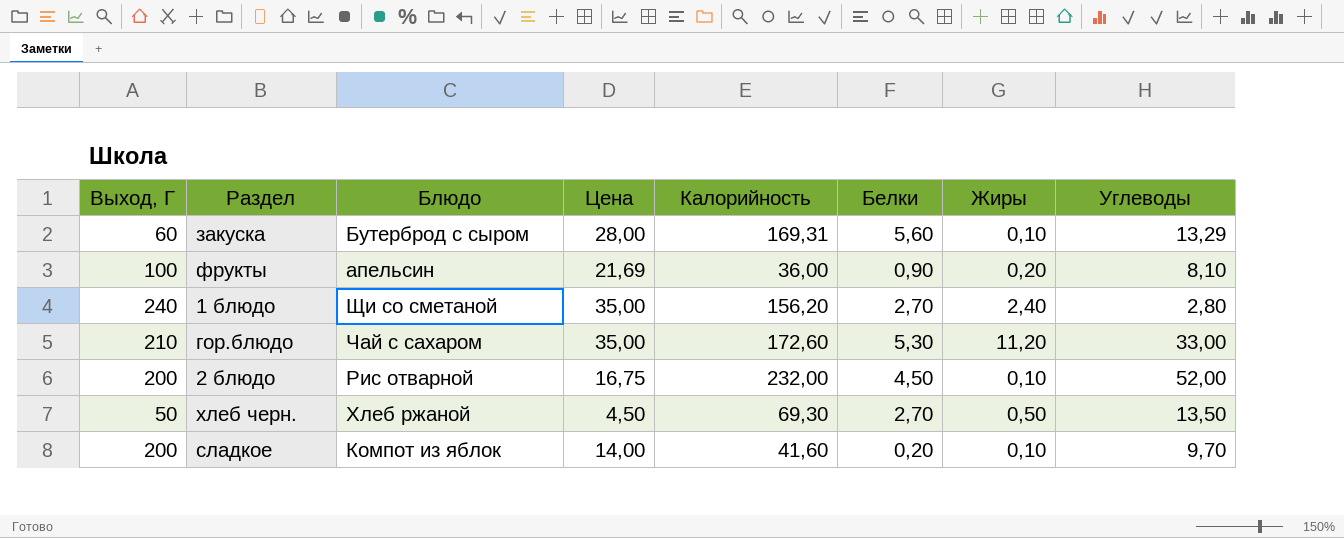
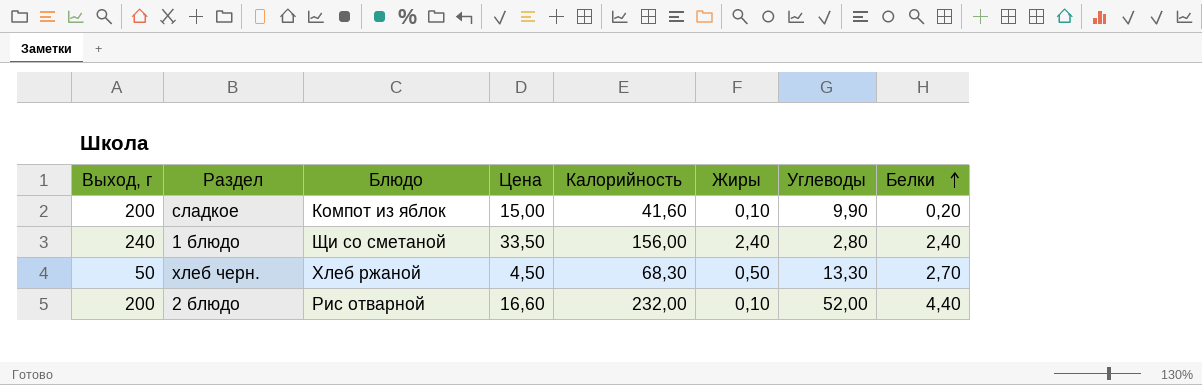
row order: none -> Белки ascending
column name: Выход, Г -> Выход, г
column Белки | position: 6 -> 8
row закуска: 60 | Бутерброд с сыром | 28,00 | 169,31 | 5,60 | 0,10 | 13,29 -> none
row фрукты: 100 | апельсин | 21,69 | 36,00 | 0,90 | 0,20 | 8,10 -> none
row гор.блюдо: 210 | Чай с сахаром | 35,00 | 172,60 | 5,30 | 11,20 | 33,00 -> none
сладкое | Цена: 14,00 -> 15,00
сладкое | Углеводы: 9,70 -> 9,90
1 блюдо | Цена: 35,00 -> 33,50
1 блюдо | Калорийность: 156,20 -> 156,00
1 блюдо | Белки: 2,70 -> 2,40
хлеб черн. | Калорийность: 69,30 -> 68,30
хлеб черн. | Углеводы: 13,50 -> 13,30
2 блюдо | Цена: 16,75 -> 16,60
2 блюдо | Белки: 4,50 -> 4,40

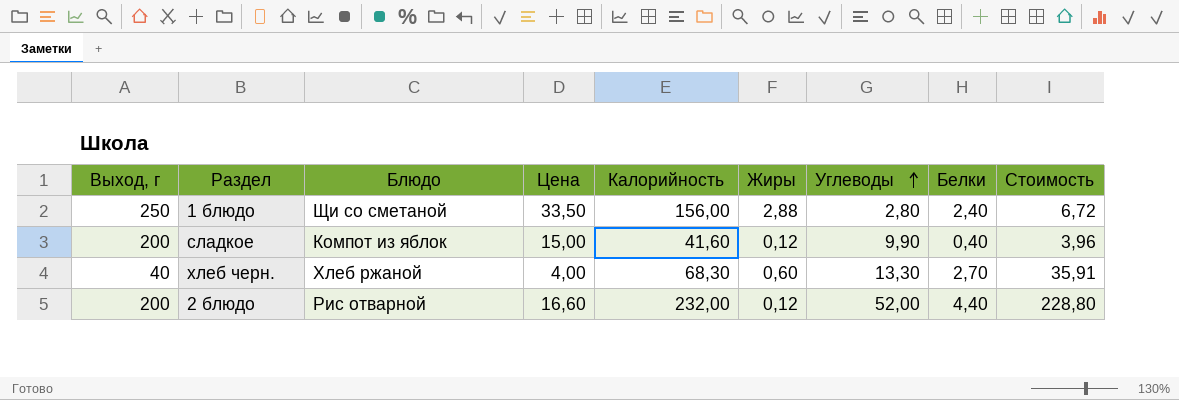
row order: Белки ascending -> Углеводы ascending
column Стоимость | formula: none -> [Углеводы] * [Белки]
1 блюдо | Выход, г: 240 -> 250
1 блюдо | Жиры: 2,40 -> 2,88
сладкое | Жиры: 0,10 -> 0,12
сладкое | Белки: 0,20 -> 0,40
хлеб черн. | Выход, г: 50 -> 40
хлеб черн. | Цена: 4,50 -> 4,00
хлеб черн. | Жиры: 0,50 -> 0,60
2 блюдо | Жиры: 0,10 -> 0,12

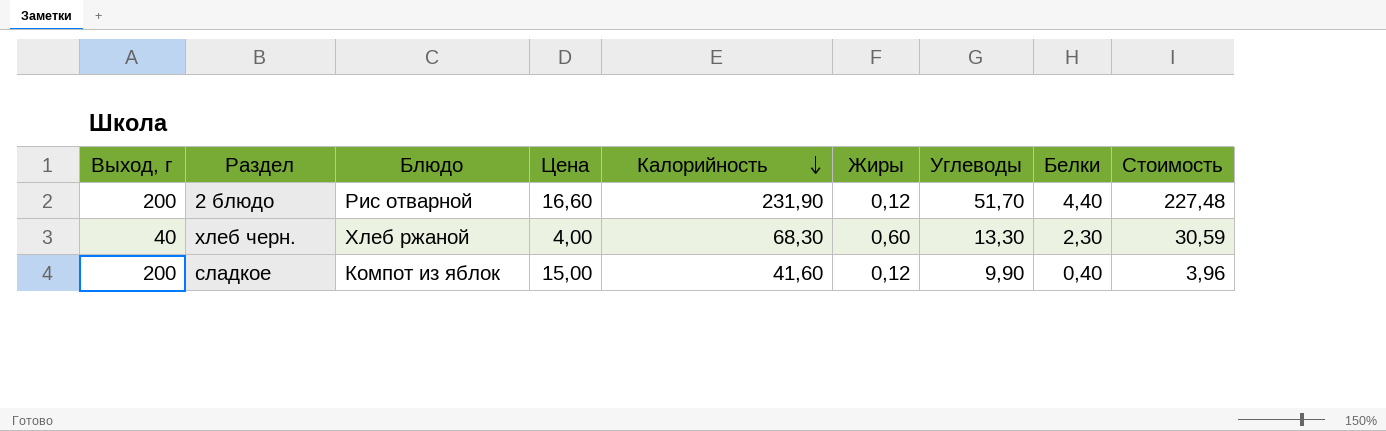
row order: Углеводы ascending -> Калорийность descending
row 1 блюдо: 250 | Щи со сметаной | 33,50 | 156,00 | 2,88 | 2,80 | 2,40 | 6,72 -> none
2 блюдо | Калорийность: 232,00 -> 231,90
2 блюдо | Углеводы: 52,00 -> 51,70
2 блюдо | Стоимость: 228,80 -> 227,48
хлеб черн. | Белки: 2,70 -> 2,30
хлеб черн. | Стоимость: 35,91 -> 30,59

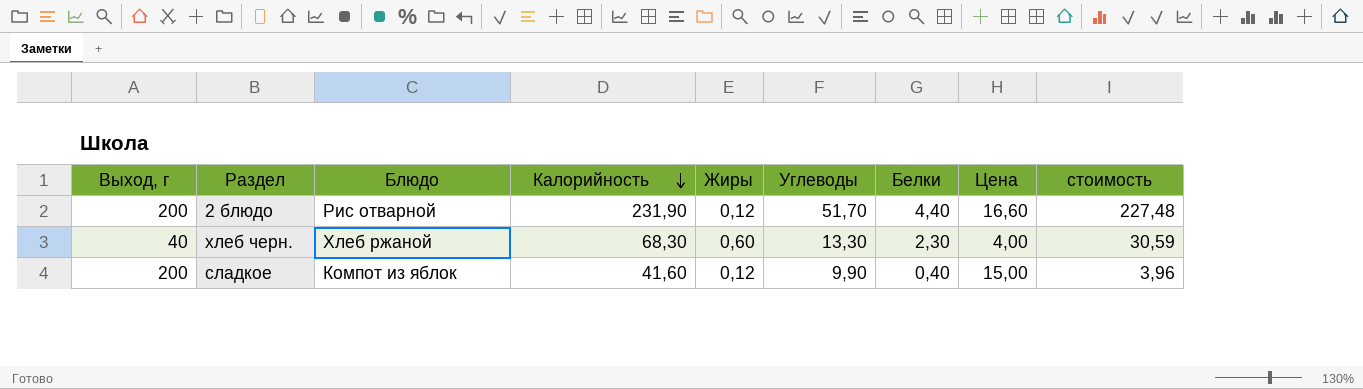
column Цена | position: 4 -> 8
column name: Стоимость -> стоимость

